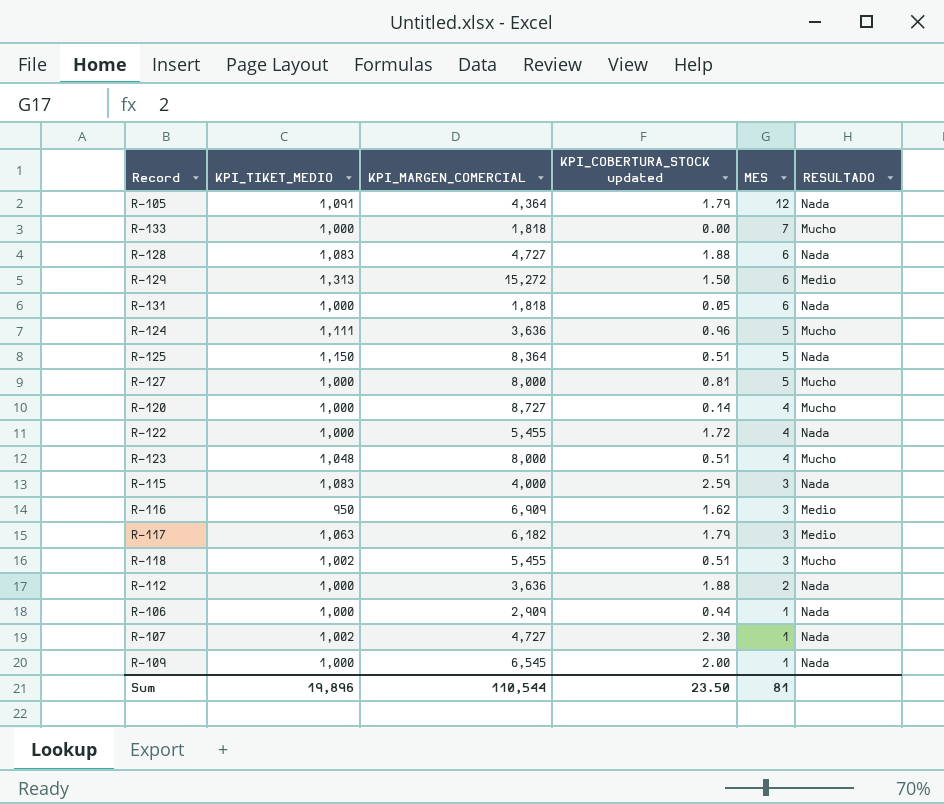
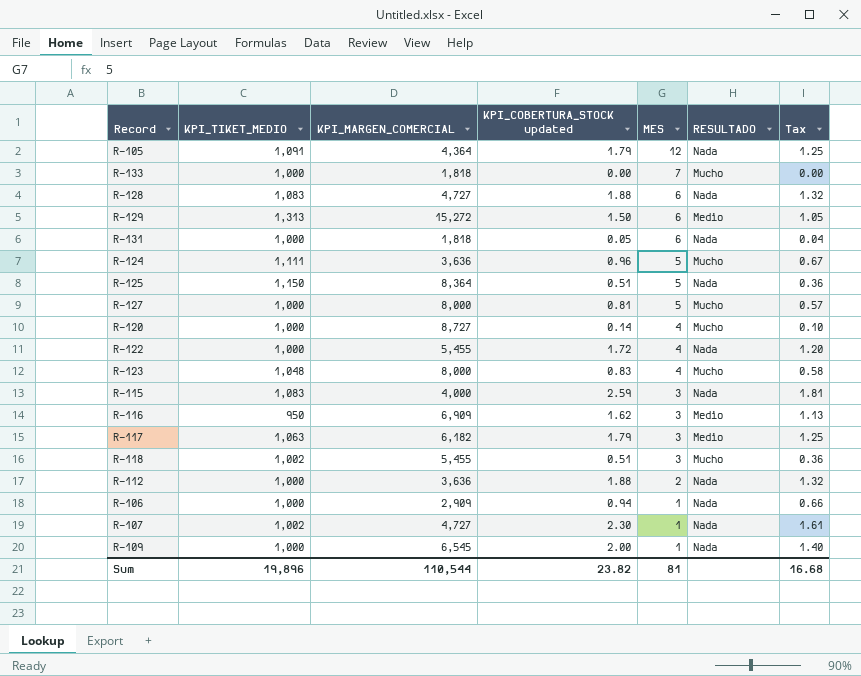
column Tax | formula: none -> [KPI_COBERTURA_STOCK updated] * 0.7
R-123 | KPI_COBERTURA_STOCK updated: 0.51 -> 0.83
Sum | KPI_COBERTURA_STOCK updated: 23.50 -> 23.82

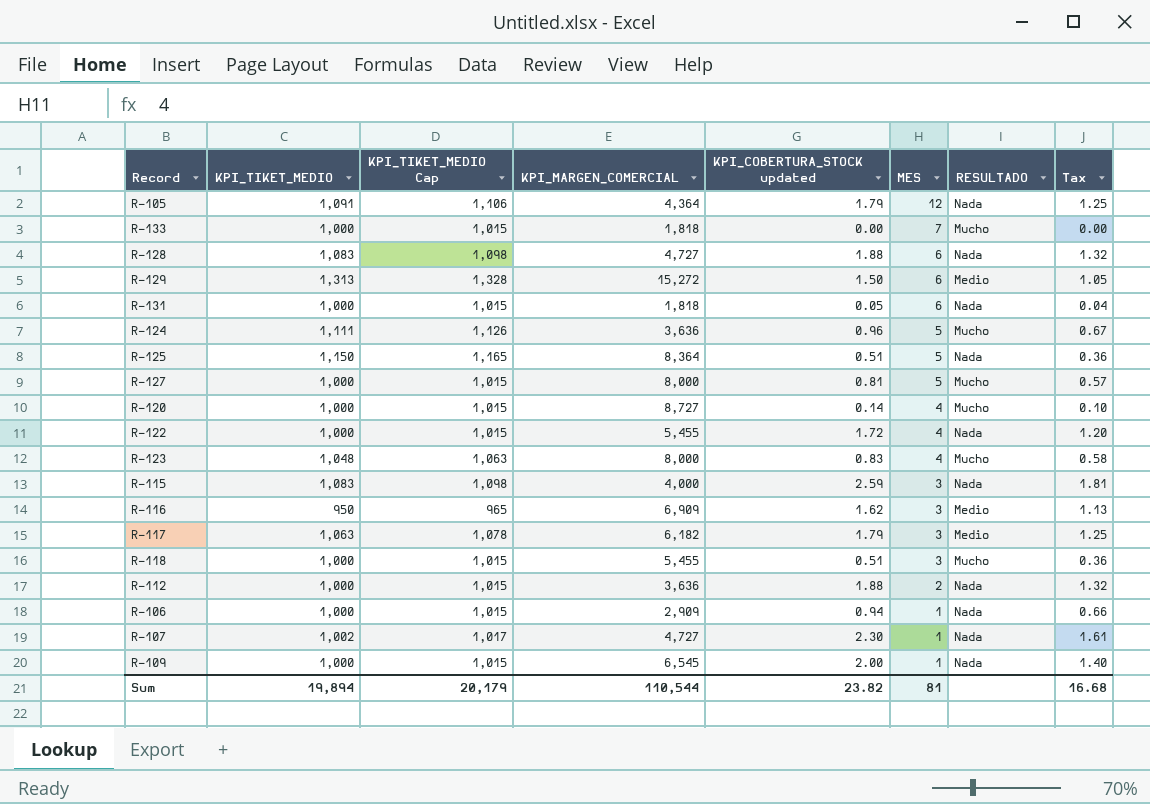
column KPI_TIKET_MEDIO Cap | formula: none -> [KPI_TIKET_MEDIO] + 15
R-118 | KPI_TIKET_MEDIO: 1,002 -> 1,000
Sum | KPI_TIKET_MEDIO: 19,896 -> 19,894

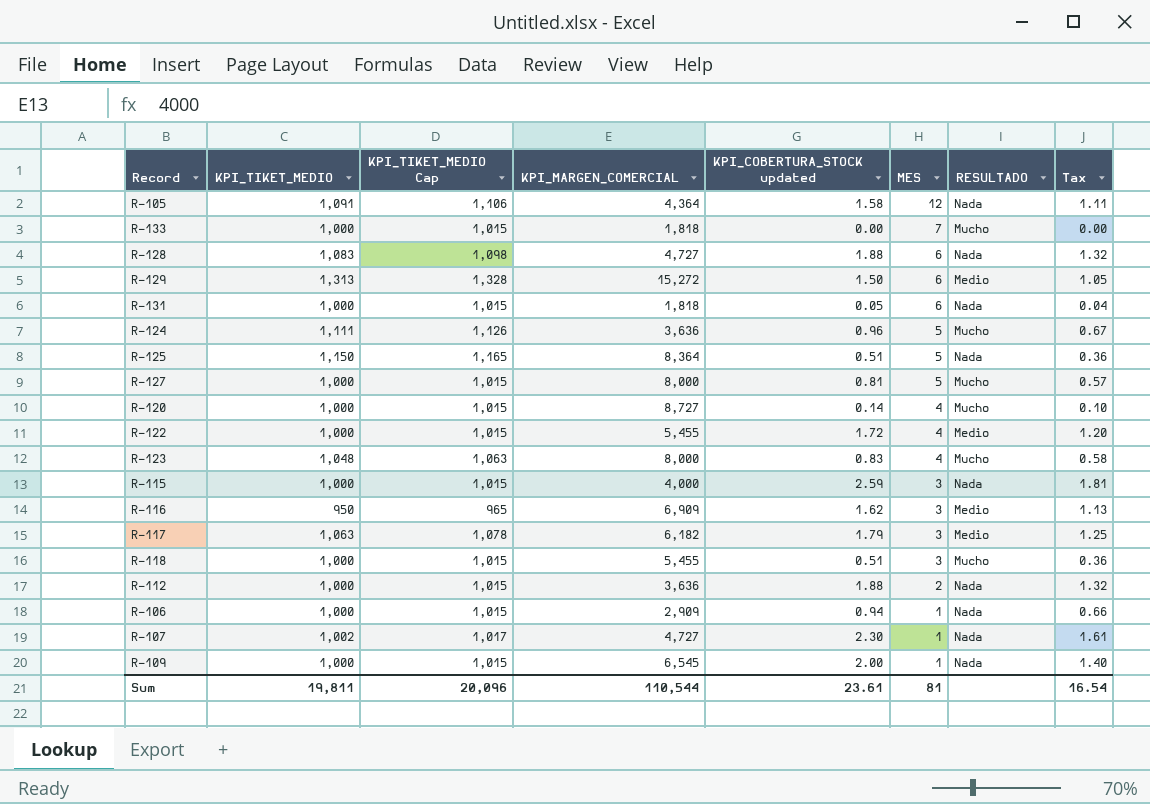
R-105 | KPI_COBERTURA_STOCK updated: 1.79 -> 1.58
R-105 | Tax: 1.25 -> 1.11
R-122 | RESULTADO: Nada -> Medio
R-115 | KPI_TIKET_MEDIO: 1,083 -> 1,000
R-115 | KPI_TIKET_MEDIO Cap: 1,098 -> 1,015
Sum | KPI_TIKET_MEDIO: 19,894 -> 19,811
Sum | KPI_TIKET_MEDIO Cap: 20,179 -> 20,096
Sum | KPI_COBERTURA_STOCK updated: 23.82 -> 23.61
Sum | Tax: 16.68 -> 16.54

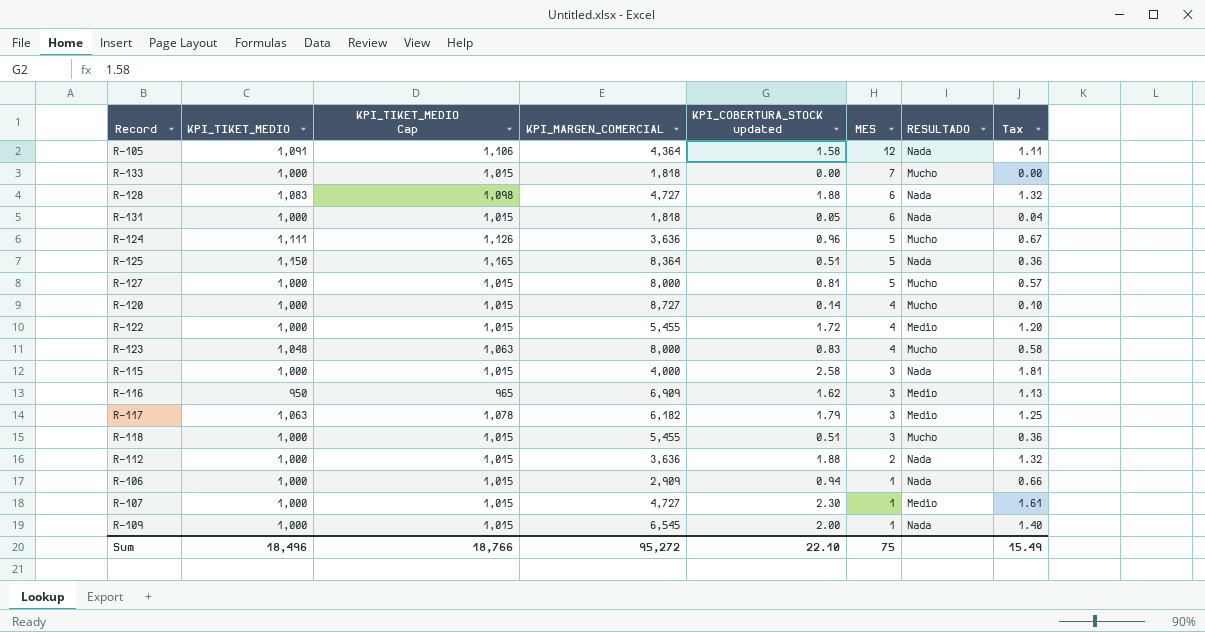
row R-129: 1,313 | 1,328 | 15,272 | 1.50 | 6 | Medio | 1.05 -> none
R-115 | KPI_COBERTURA_STOCK updated: 2.59 -> 2.58
R-107 | KPI_TIKET_MEDIO: 1,002 -> 1,000
R-107 | KPI_TIKET_MEDIO Cap: 1,017 -> 1,015
R-107 | RESULTADO: Nada -> Medio
Sum | KPI_TIKET_MEDIO: 19,811 -> 18,496
Sum | KPI_TIKET_MEDIO Cap: 20,096 -> 18,766
Sum | KPI_MARGEN_COMERCIAL: 110,544 -> 95,272
Sum | KPI_COBERTURA_STOCK updated: 23.61 -> 22.10
Sum | MES: 81 -> 75
Sum | Tax: 16.54 -> 15.49

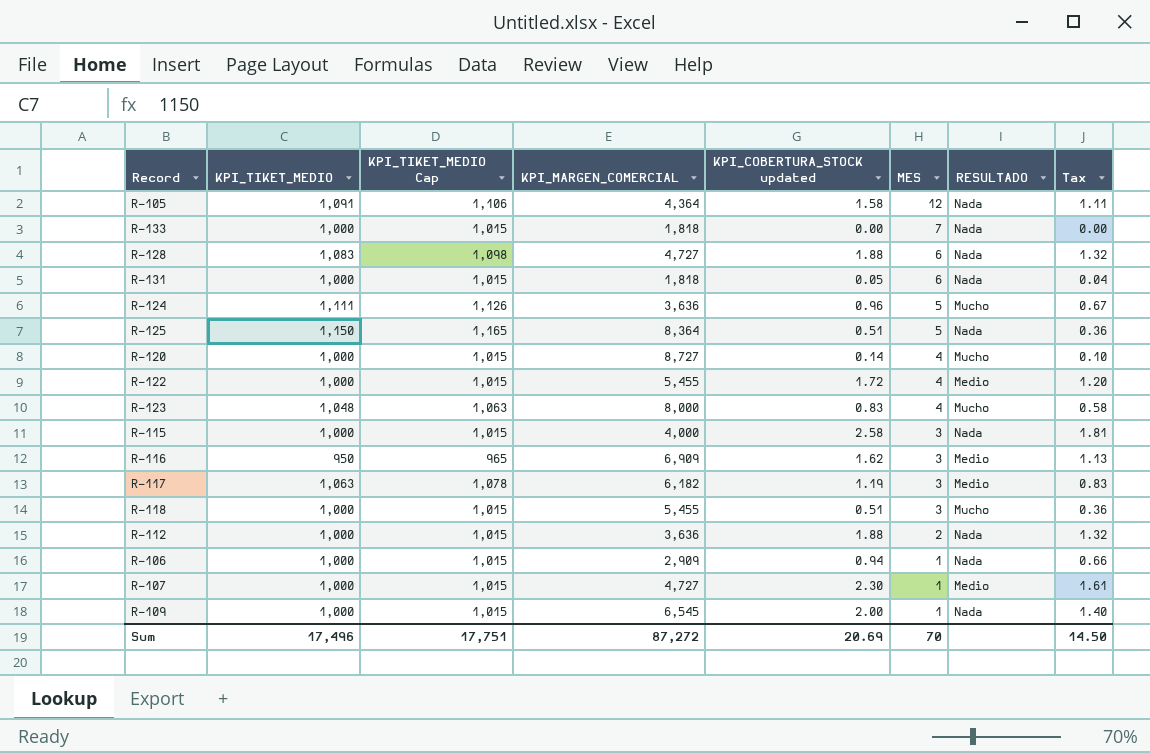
row R-127: 1,000 | 1,015 | 8,000 | 0.81 | 5 | Mucho | 0.57 -> none
R-133 | RESULTADO: Mucho -> Nada
R-117 | KPI_COBERTURA_STOCK updated: 1.79 -> 1.19
R-117 | Tax: 1.25 -> 0.83
Sum | KPI_TIKET_MEDIO: 18,496 -> 17,496
Sum | KPI_TIKET_MEDIO Cap: 18,766 -> 17,751
Sum | KPI_MARGEN_COMERCIAL: 95,272 -> 87,272
Sum | KPI_COBERTURA_STOCK updated: 22.10 -> 20.69
Sum | MES: 75 -> 70
Sum | Tax: 15.49 -> 14.50

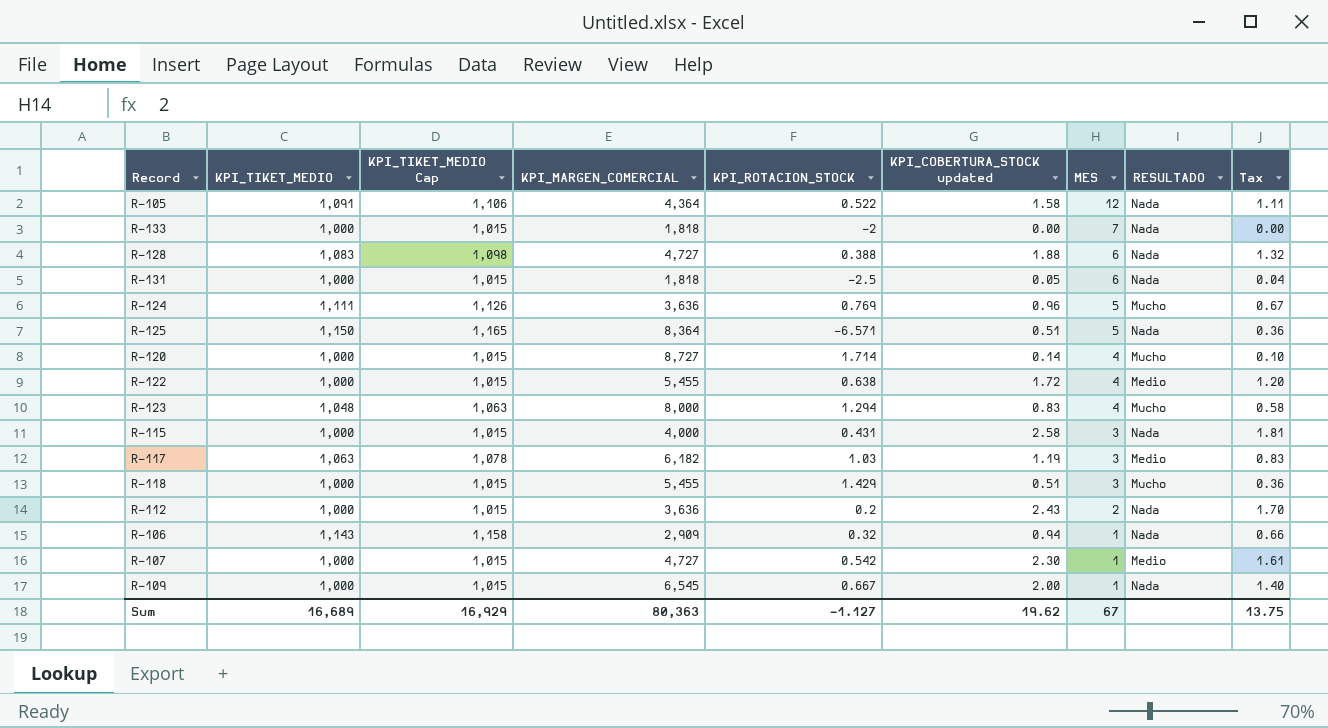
column KPI_ROTACION_STOCK | position: none -> 5
row R-116: 950 | 965 | 6,909 | 1.62 | 3 | Medio | 1.13 -> none
R-112 | KPI_COBERTURA_STOCK updated: 1.88 -> 2.43
R-112 | Tax: 1.32 -> 1.70
R-106 | KPI_TIKET_MEDIO: 1,000 -> 1,143
R-106 | KPI_TIKET_MEDIO Cap: 1,015 -> 1,158
Sum | KPI_TIKET_MEDIO: 17,496 -> 16,689
Sum | KPI_TIKET_MEDIO Cap: 17,751 -> 16,929
Sum | KPI_MARGEN_COMERCIAL: 87,272 -> 80,363
Sum | KPI_COBERTURA_STOCK updated: 20.69 -> 19.62
Sum | MES: 70 -> 67
Sum | Tax: 14.50 -> 13.75

